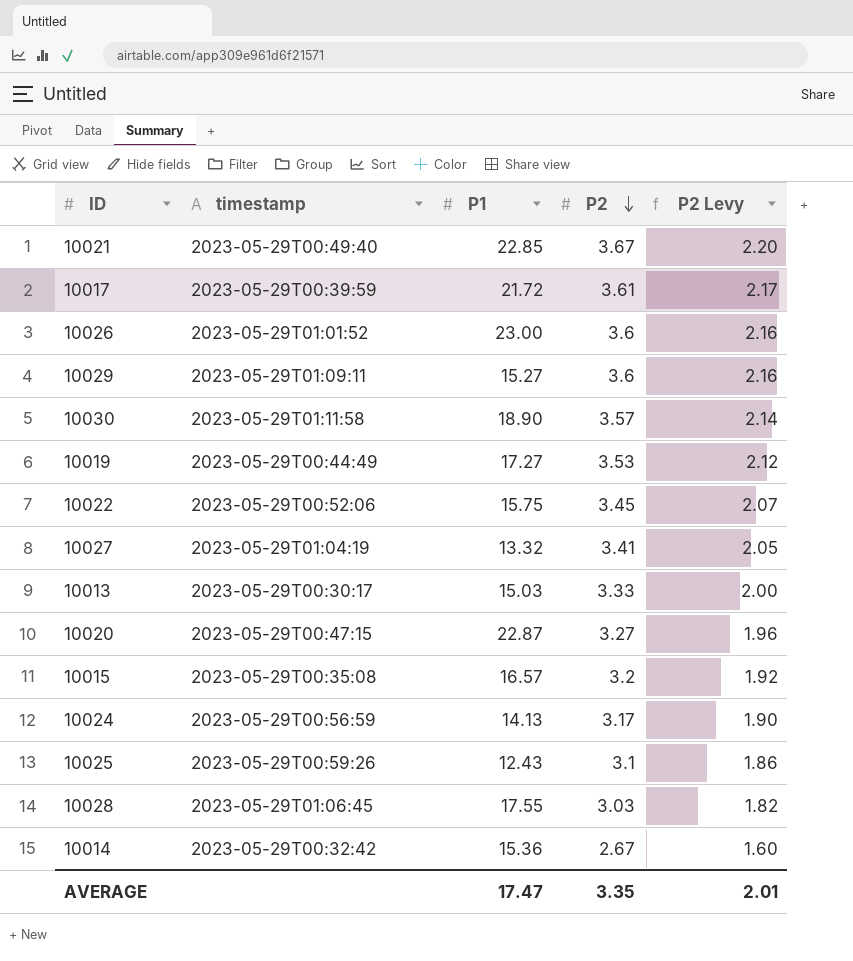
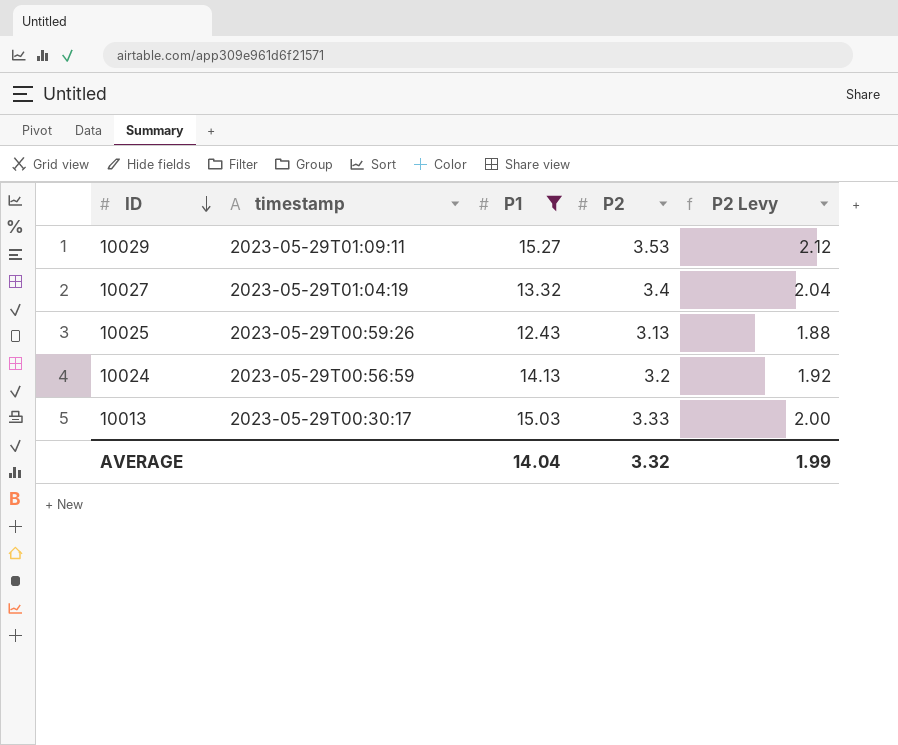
filter: none -> P1 <= 15.27
row order: P2 descending -> ID descending
10029 | P2: 3.6 -> 3.53
10029 | P2 Levy: 2.16 -> 2.12
10027 | P2: 3.41 -> 3.4
10027 | P2 Levy: 2.05 -> 2.04
10025 | P2: 3.1 -> 3.13
10025 | P2 Levy: 1.86 -> 1.88
10024 | P2: 3.17 -> 3.2
10024 | P2 Levy: 1.90 -> 1.92
AVERAGE | P1: 17.47 -> 14.04
AVERAGE | P2: 3.35 -> 3.32
AVERAGE | P2 Levy: 2.01 -> 1.99

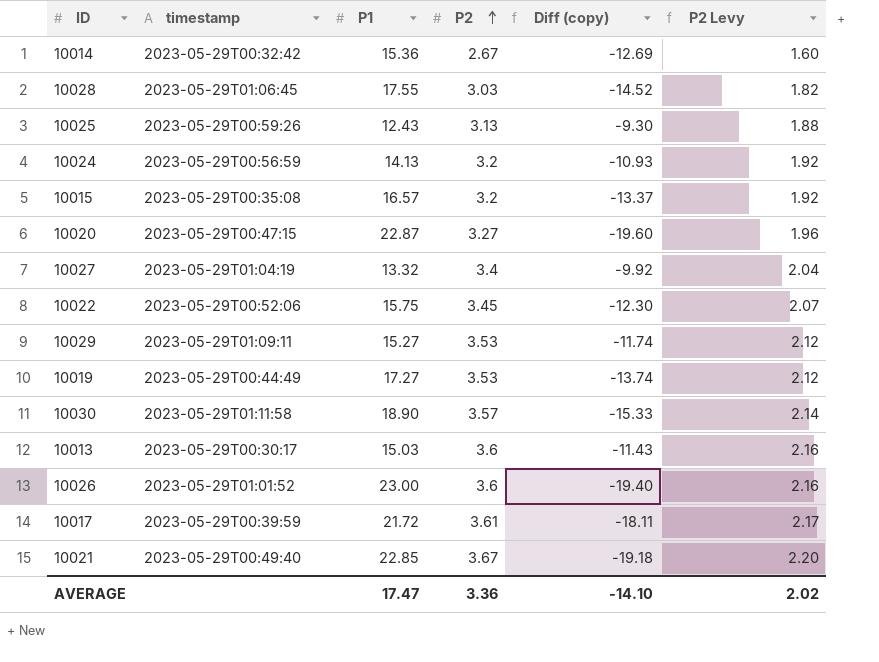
filter: P1 <= 15.27 -> none
row order: ID descending -> P2 ascending
column Diff (copy) | formula: none -> [P2] - [P1]
10013 | P2: 3.33 -> 3.6
10013 | P2 Levy: 2.00 -> 2.16
AVERAGE | P1: 14.04 -> 17.47
AVERAGE | P2: 3.32 -> 3.36
AVERAGE | P2 Levy: 1.99 -> 2.02

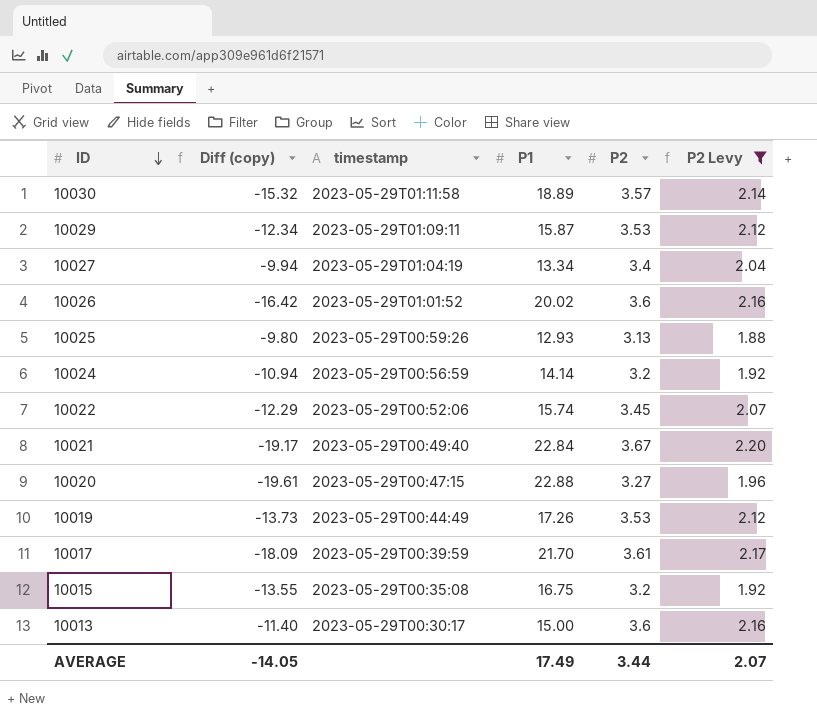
filter: none -> P2 Levy >= 1.88
row order: P2 ascending -> ID descending
column Diff (copy) | position: 5 -> 2
10030 | Diff (copy): -15.33 -> -15.32
10030 | P1: 18.90 -> 18.89
10029 | Diff (copy): -11.74 -> -12.34
10029 | P1: 15.27 -> 15.87
10027 | Diff (copy): -9.92 -> -9.94
10027 | P1: 13.32 -> 13.34
10026 | Diff (copy): -19.40 -> -16.42
10026 | P1: 23.00 -> 20.02
10025 | Diff (copy): -9.30 -> -9.80
10025 | P1: 12.43 -> 12.93
10024 | Diff (copy): -10.93 -> -10.94
10024 | P1: 14.13 -> 14.14
10022 | Diff (copy): -12.30 -> -12.29
10022 | P1: 15.75 -> 15.74
10021 | Diff (copy): -19.18 -> -19.17
10021 | P1: 22.85 -> 22.84
10020 | Diff (copy): -19.60 -> -19.61
10020 | P1: 22.87 -> 22.88
10019 | Diff (copy): -13.74 -> -13.73
10019 | P1: 17.27 -> 17.26
10017 | Diff (copy): -18.11 -> -18.09
10017 | P1: 21.72 -> 21.70
10015 | Diff (copy): -13.37 -> -13.55
10015 | P1: 16.57 -> 16.75
10013 | Diff (copy): -11.43 -> -11.40
10013 | P1: 15.03 -> 15.00
AVERAGE | Diff (copy): -14.10 -> -14.05
AVERAGE | P1: 17.47 -> 17.49
AVERAGE | P2: 3.36 -> 3.44
AVERAGE | P2 Levy: 2.02 -> 2.07

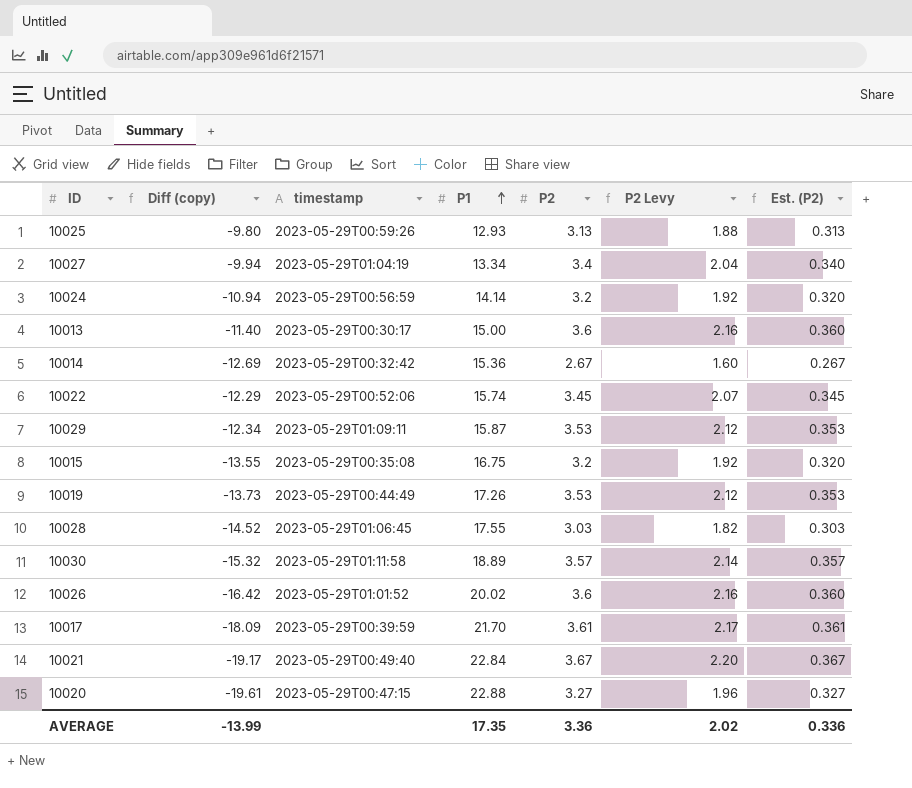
filter: P2 Levy >= 1.88 -> none
row order: ID descending -> P1 ascending
column Est. (P2) | formula: none -> [P2] * 0.1
AVERAGE | Diff (copy): -14.05 -> -13.99
AVERAGE | P1: 17.49 -> 17.35
AVERAGE | P2: 3.44 -> 3.36
AVERAGE | P2 Levy: 2.07 -> 2.02

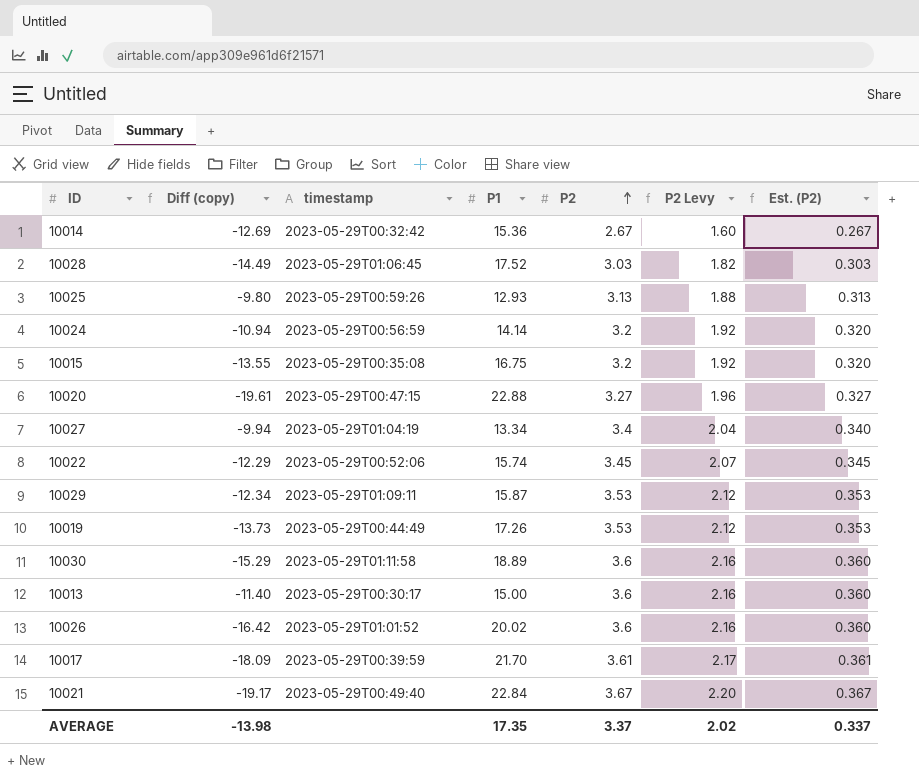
row order: P1 ascending -> P2 ascending
10028 | Diff (copy): -14.52 -> -14.49
10028 | P1: 17.55 -> 17.52
10030 | Diff (copy): -15.32 -> -15.29
10030 | P2: 3.57 -> 3.6
10030 | P2 Levy: 2.14 -> 2.16
10030 | Est. (P2): 0.357 -> 0.360
AVERAGE | Diff (copy): -13.99 -> -13.98
AVERAGE | P2: 3.36 -> 3.37
AVERAGE | Est. (P2): 0.336 -> 0.337

